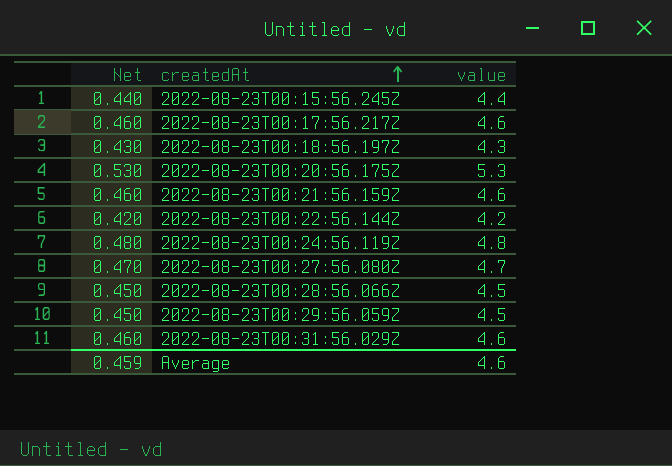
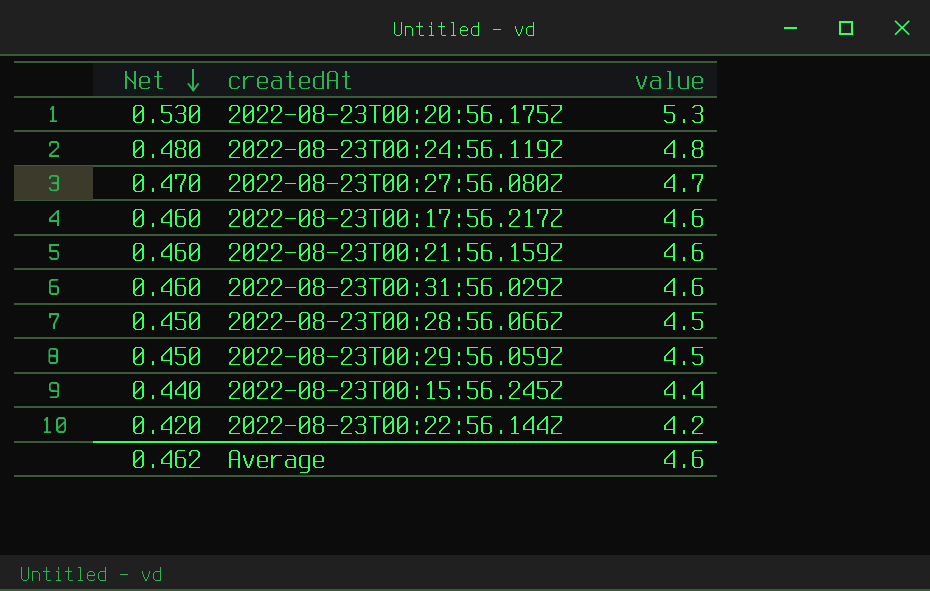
row order: createdAt ascending -> Net descending
row 2022-08-23T00:18:56.197Z: 0.430 | 4.3 -> none
Average | Net: 0.459 -> 0.462

